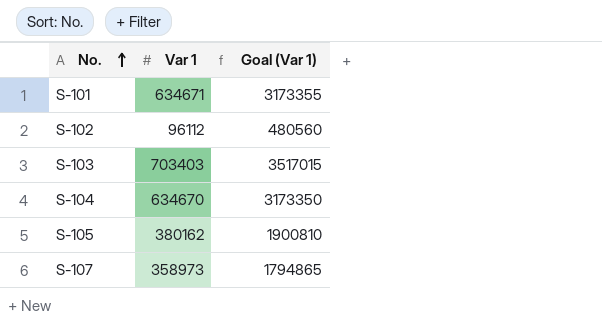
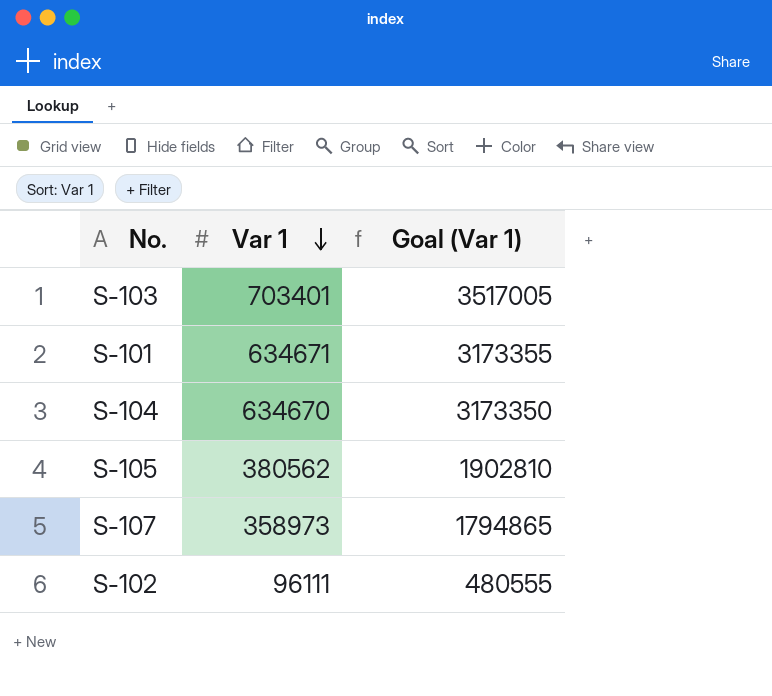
row order: No. ascending -> Var 1 descending
S-103 | Var 1: 703403 -> 703401
S-103 | Goal (Var 1): 3517015 -> 3517005
S-105 | Var 1: 380162 -> 380562
S-105 | Goal (Var 1): 1900810 -> 1902810
S-102 | Var 1: 96112 -> 96111
S-102 | Goal (Var 1): 480560 -> 480555

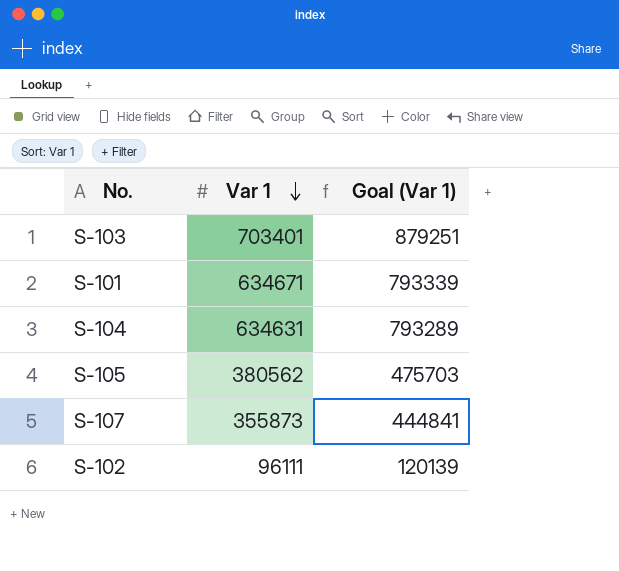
column Goal (Var 1) | formula: [Var 1] * 5 -> [Var 1] * 1.25
S-104 | Var 1: 634670 -> 634631
S-107 | Var 1: 358973 -> 355873

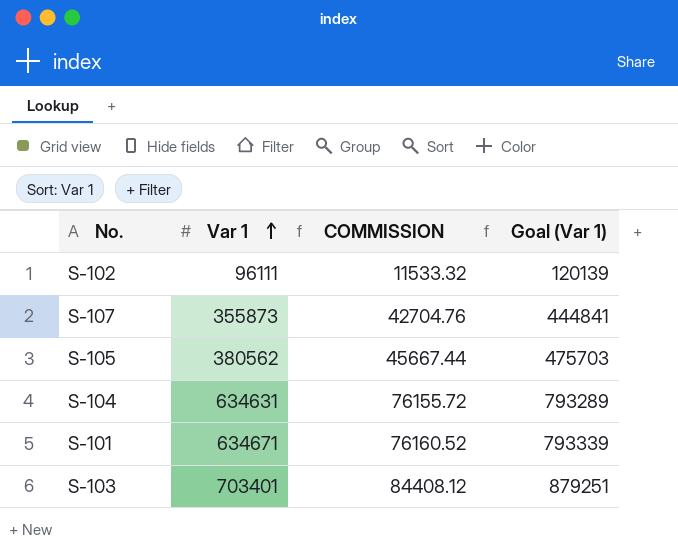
row order: Var 1 descending -> Var 1 ascending
column COMMISSION | formula: none -> [Var 1] * 0.12

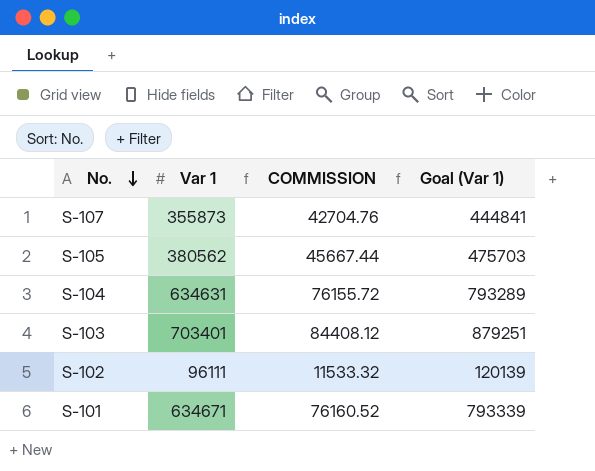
row order: Var 1 ascending -> No. descending

